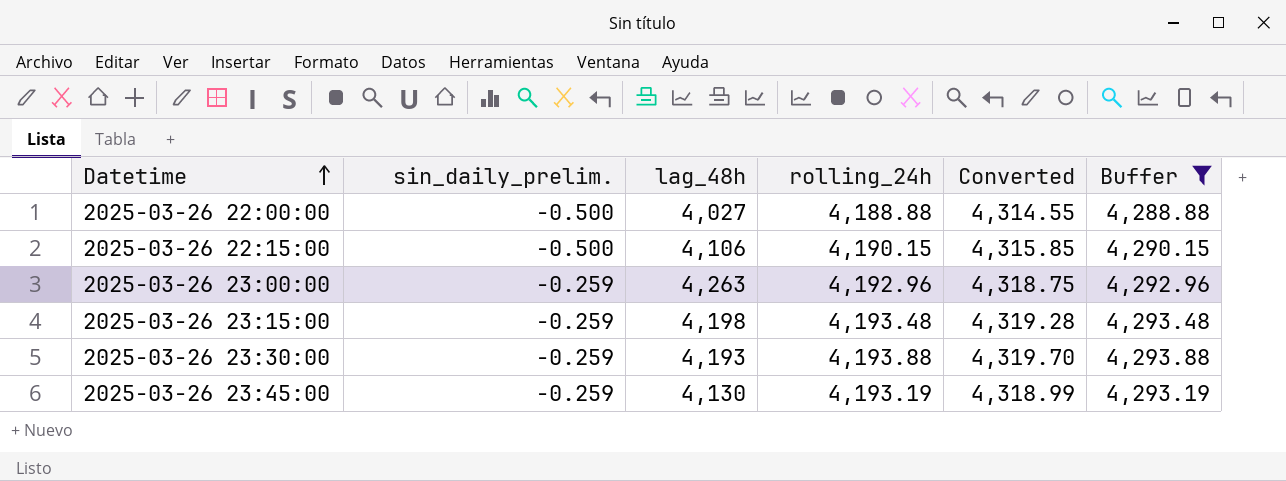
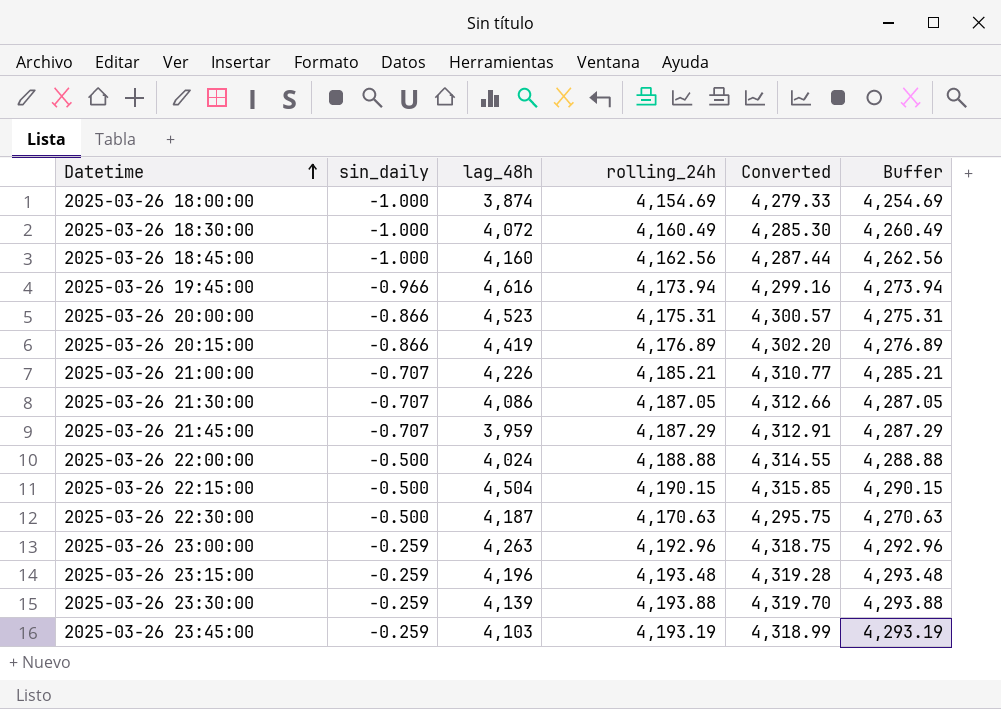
filter: Buffer >= 4,288.88 -> none
column name: sin_daily_prelim. -> sin_daily
2025-03-26 22:00:00 | lag_48h: 4,027 -> 4,024
2025-03-26 22:15:00 | lag_48h: 4,106 -> 4,504
2025-03-26 23:15:00 | lag_48h: 4,198 -> 4,196
2025-03-26 23:30:00 | lag_48h: 4,193 -> 4,139
2025-03-26 23:45:00 | lag_48h: 4,130 -> 4,103

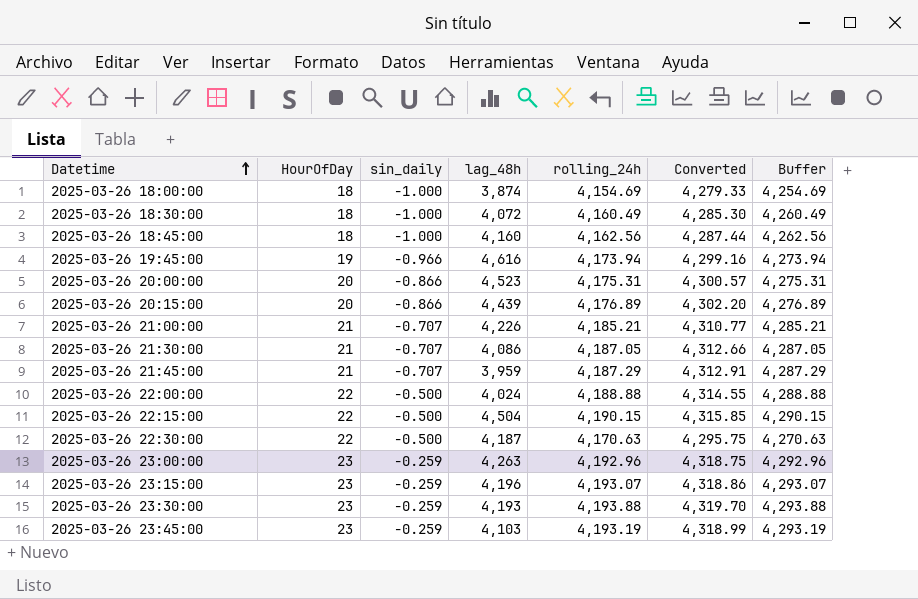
column HourOfDay | position: none -> 2
2025-03-26 20:15:00 | lag_48h: 4,419 -> 4,439
2025-03-26 23:15:00 | rolling_24h: 4,193.48 -> 4,193.07
2025-03-26 23:15:00 | Converted: 4,319.28 -> 4,318.86
2025-03-26 23:15:00 | Buffer: 4,293.48 -> 4,293.07
2025-03-26 23:30:00 | lag_48h: 4,139 -> 4,193

